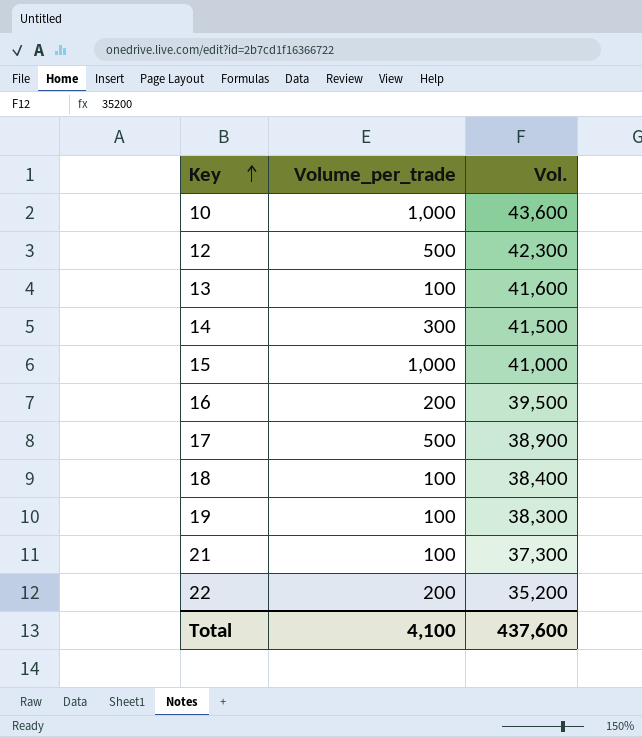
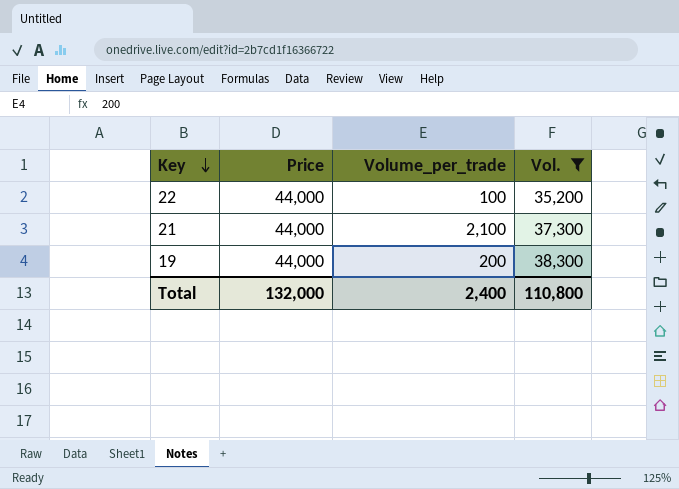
filter: none -> Vol. <= 38,300
row order: Key ascending -> Key descending
column Price | position: none -> 2
22 | Volume_per_trade: 200 -> 100
21 | Volume_per_trade: 100 -> 2,100
19 | Volume_per_trade: 100 -> 200
Total | Volume_per_trade: 4,100 -> 2,400
Total | Vol.: 437,600 -> 110,800

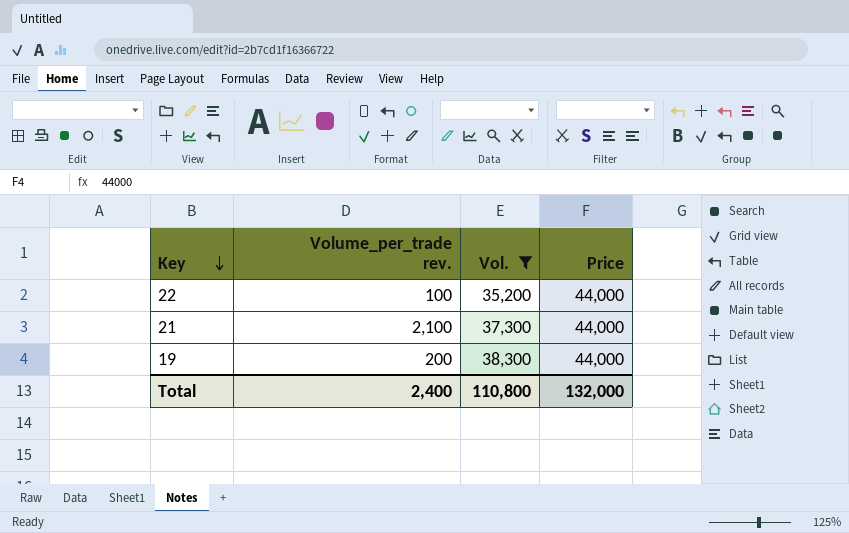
column name: Volume_per_trade -> Volume_per_trade rev.
column Price | position: 2 -> 4

